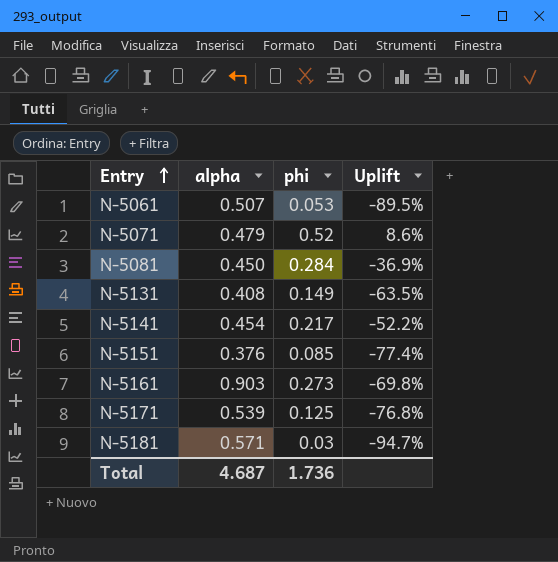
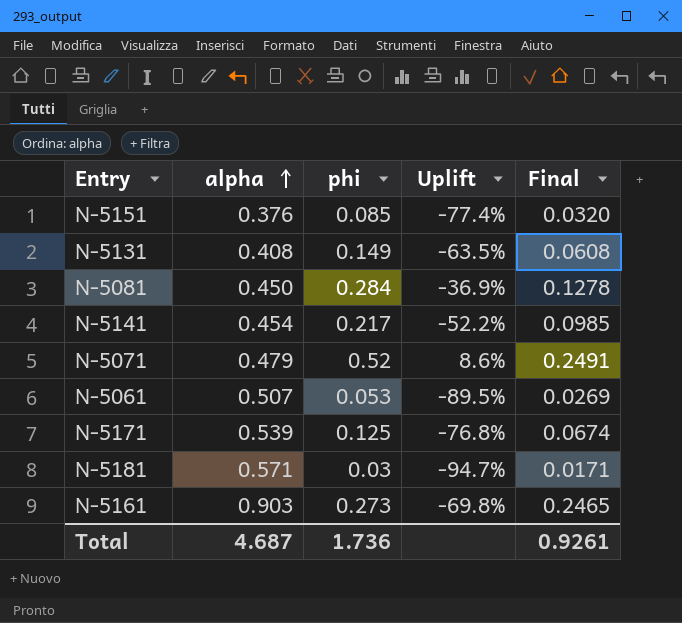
row order: Entry ascending -> alpha ascending
column Final | formula: none -> [alpha] * [phi]

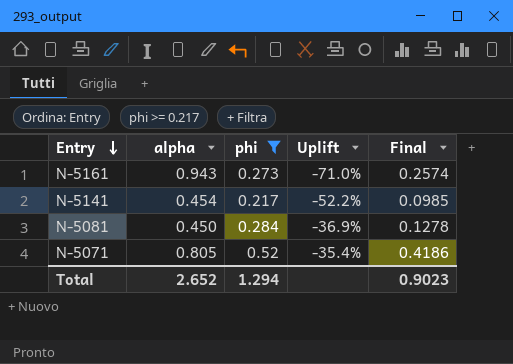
filter: none -> phi >= 0.217
row order: alpha ascending -> Entry descending
N-5161 | alpha: 0.903 -> 0.943
N-5161 | Uplift: -69.8% -> -71.0%
N-5161 | Final: 0.2465 -> 0.2574
N-5071 | alpha: 0.479 -> 0.805
N-5071 | Uplift: 8.6% -> -35.4%
N-5071 | Final: 0.2491 -> 0.4186
Total | alpha: 4.687 -> 2.652
Total | phi: 1.736 -> 1.294
Total | Final: 0.9261 -> 0.9023

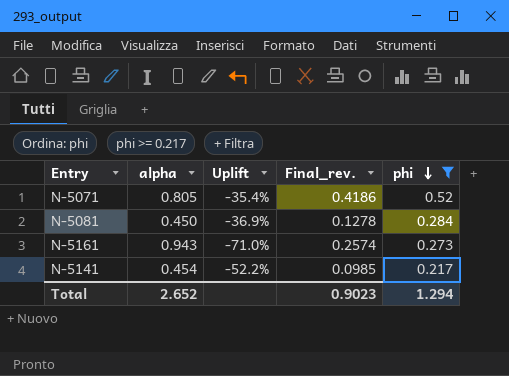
row order: Entry descending -> phi descending
column name: Final -> Final_rev.
column phi | position: 3 -> 5

